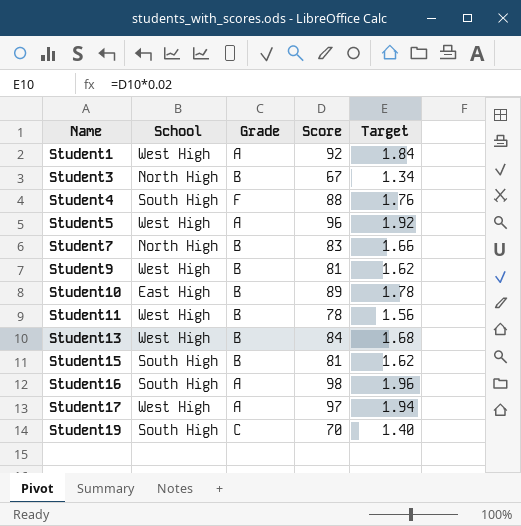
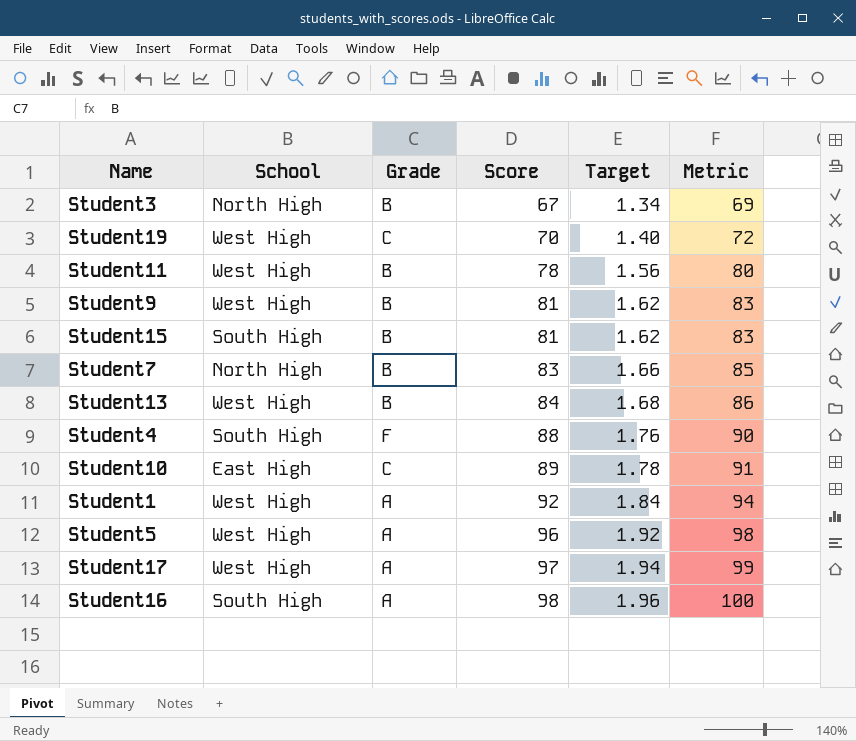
row order: Name ascending -> Score ascending
column Metric | formula: none -> [Score] + 2
Student19 | School: South High -> West High
Student10 | Grade: B -> C

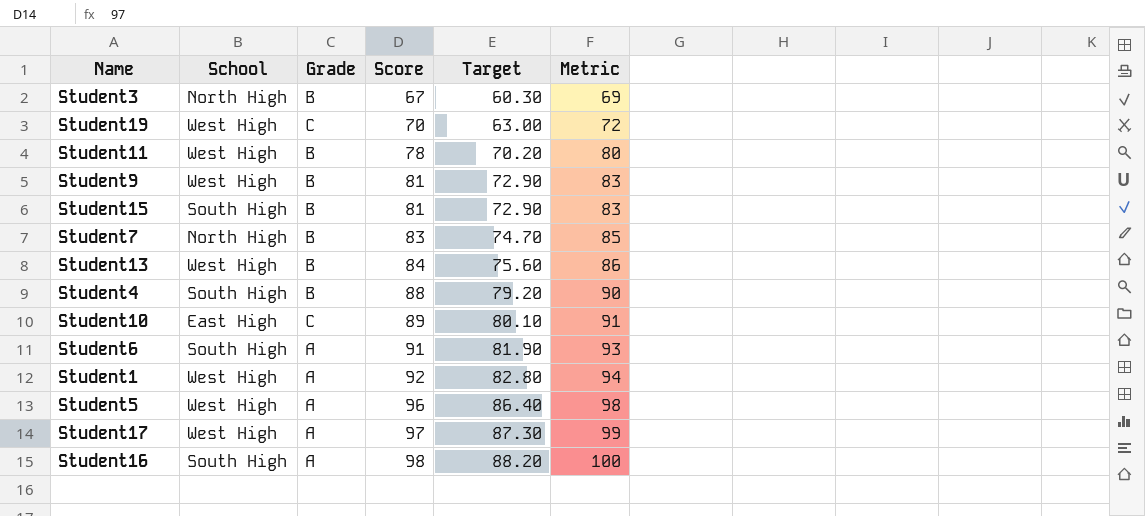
column Target | formula: [Score] * 0.02 -> [Score] * 0.9
Student4 | Grade: F -> B
row Student6: none -> South High | A | 91 | 81.90 | 93

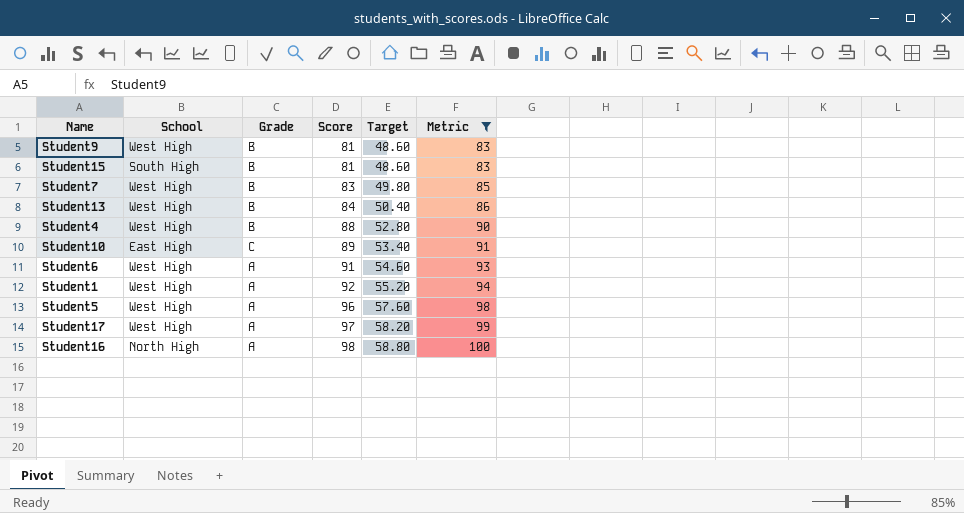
filter: none -> Metric >= 83
column Target | formula: [Score] * 0.9 -> [Score] * 0.6
Student7 | School: North High -> West High
Student4 | School: South High -> West High
Student6 | School: South High -> West High
Student16 | School: South High -> North High

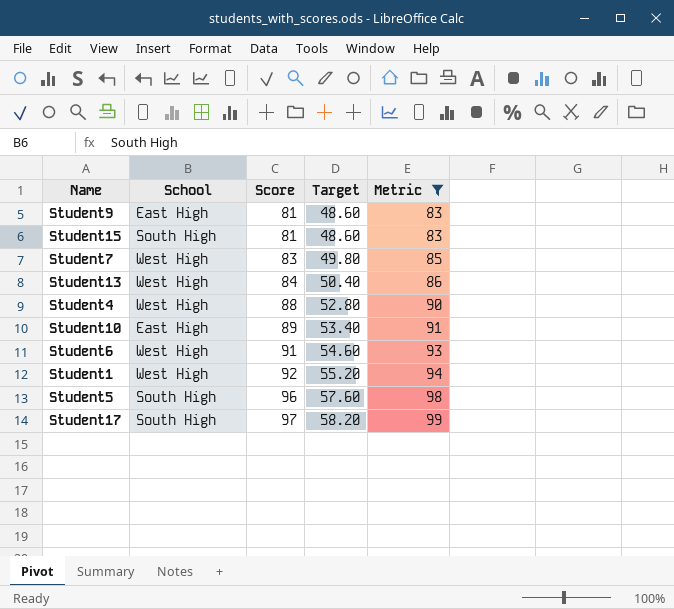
column Grade | position: 3 -> none
row Student16: North High | A | 98 | 58.80 | 100 -> none
Student9 | School: West High -> East High
Student5 | School: West High -> South High
Student17 | School: West High -> South High

